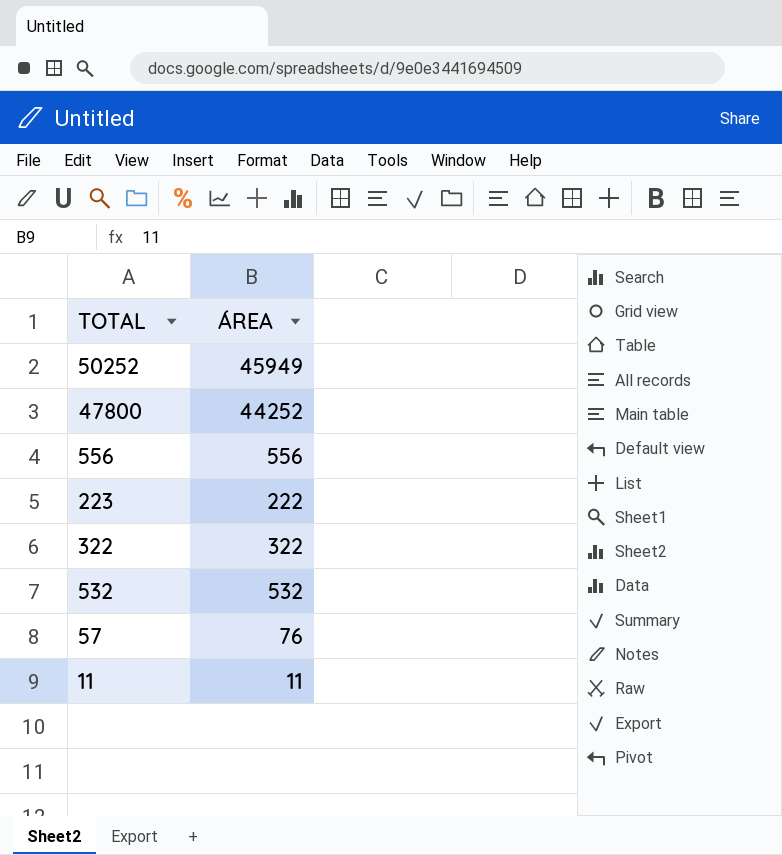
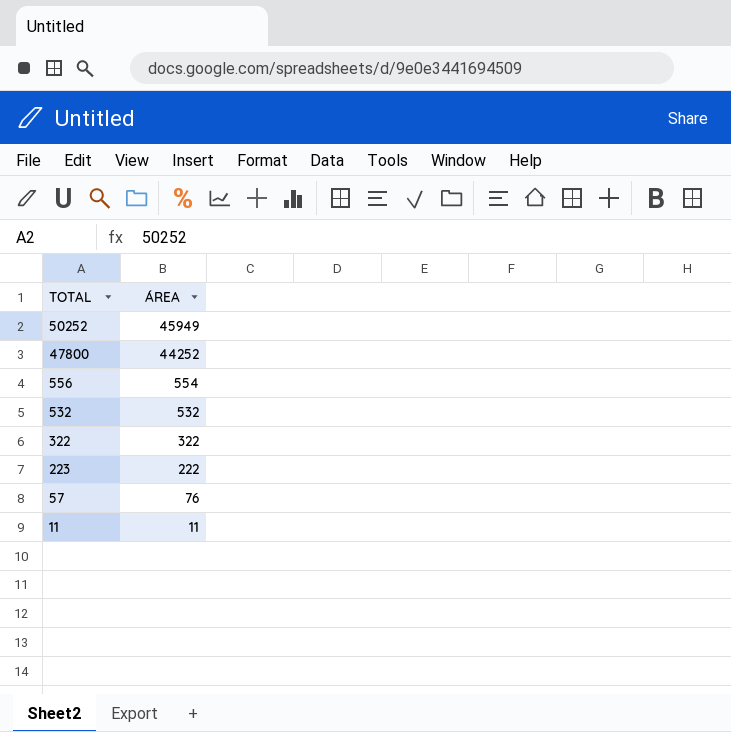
row order: none -> TOTAL descending
556 | ÁREA: 556 -> 554

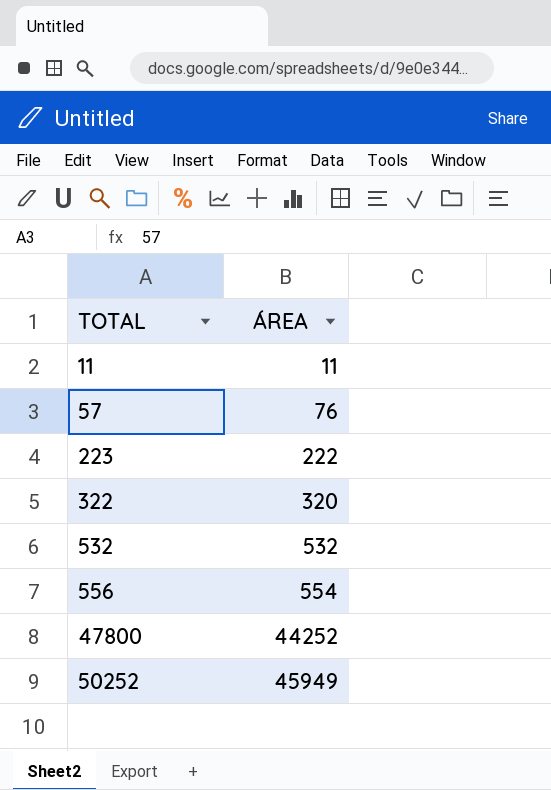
row order: TOTAL descending -> TOTAL ascending
322 | ÁREA: 322 -> 320

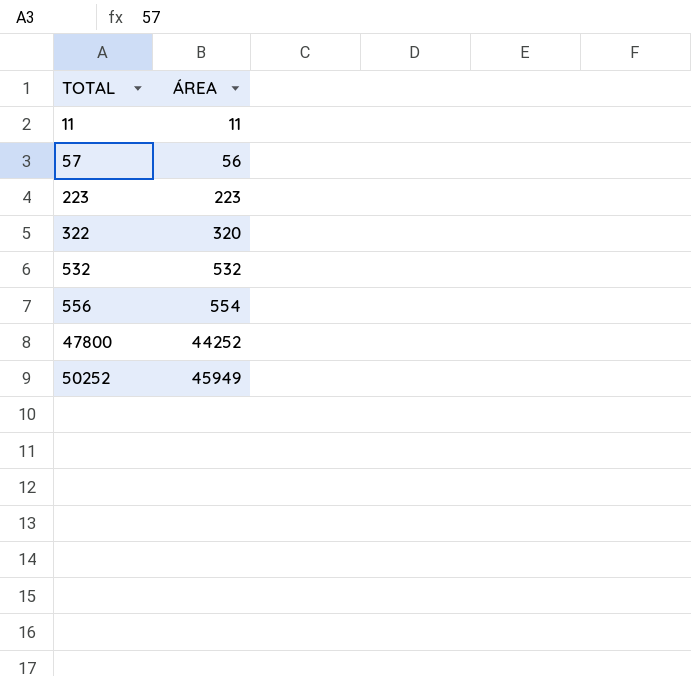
57 | ÁREA: 76 -> 56
223 | ÁREA: 222 -> 223

